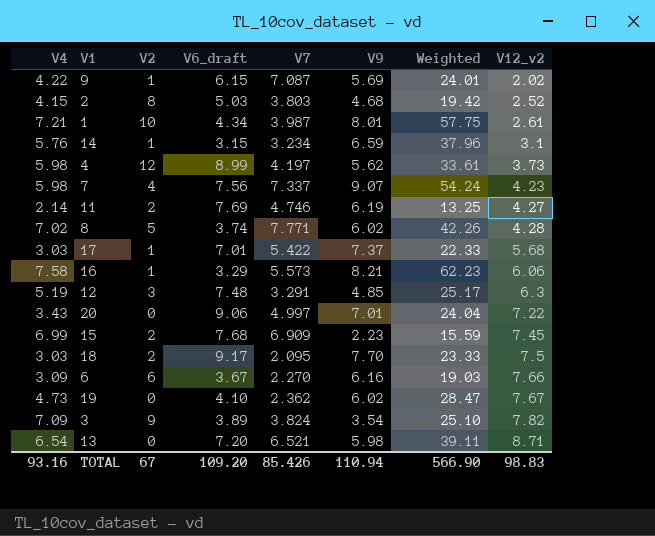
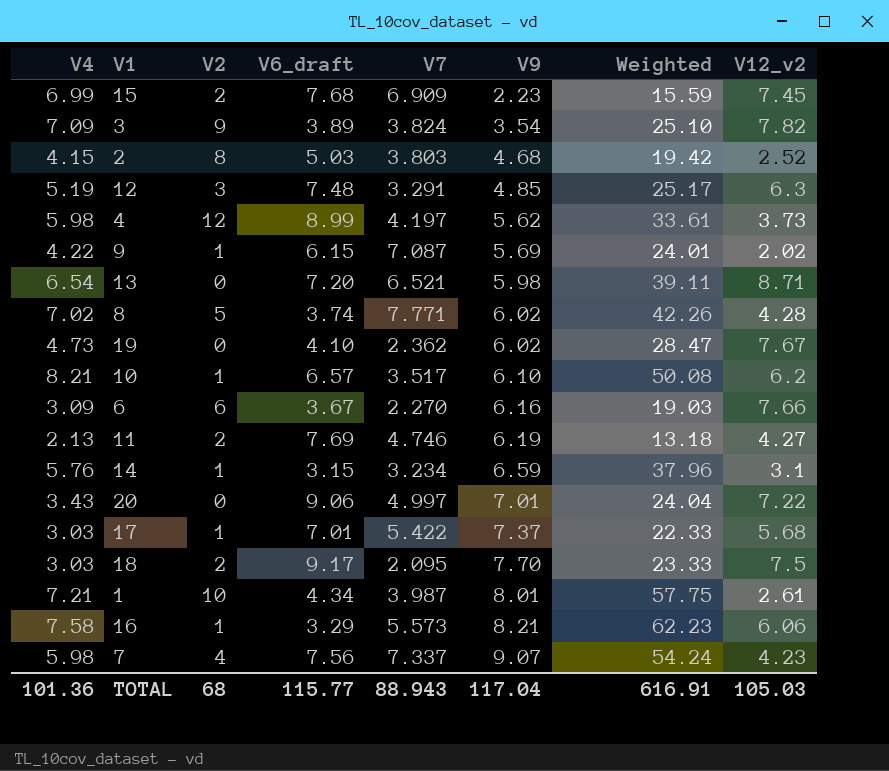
row order: V12_v2 ascending -> V9 ascending
row 10: none -> 8.21 | 1 | 6.57 | 3.517 | 6.10 | 50.08 | 6.2
11 | V4: 2.14 -> 2.13
11 | Weighted: 13.25 -> 13.18
TOTAL | V4: 93.16 -> 101.36
TOTAL | V2: 67 -> 68
TOTAL | V6_draft: 109.20 -> 115.77
TOTAL | V7: 85.426 -> 88.943
TOTAL | V9: 110.94 -> 117.04
TOTAL | Weighted: 566.90 -> 616.91
TOTAL | V12_v2: 98.83 -> 105.03

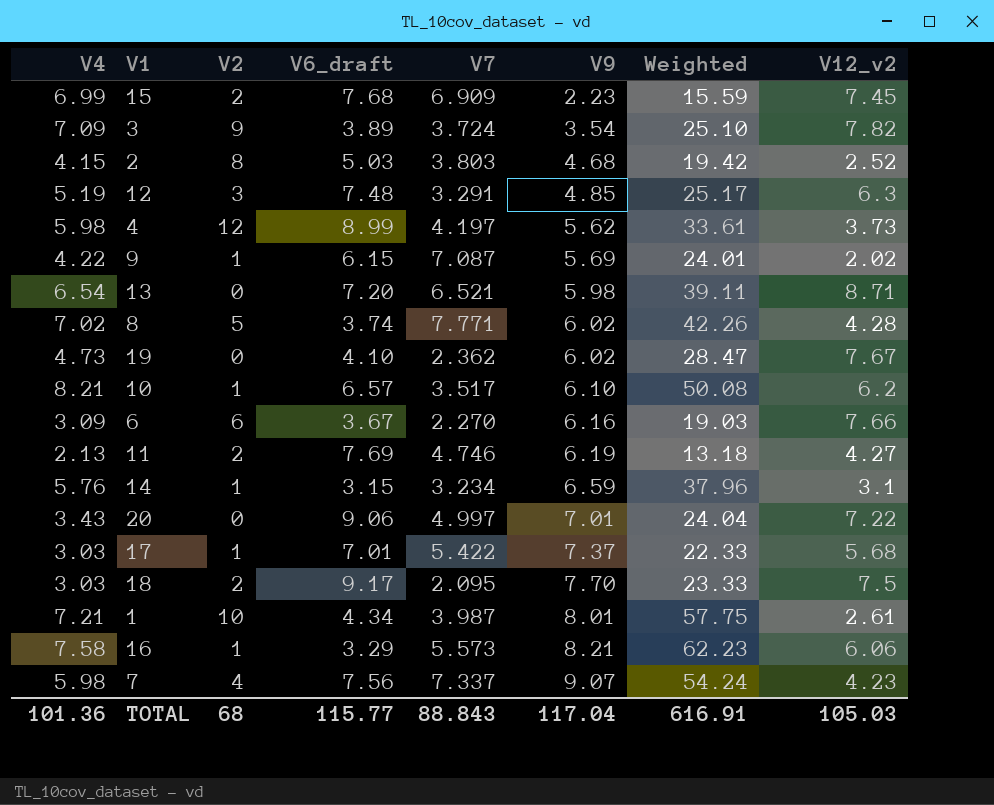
3 | V7: 3.824 -> 3.724
TOTAL | V7: 88.943 -> 88.843

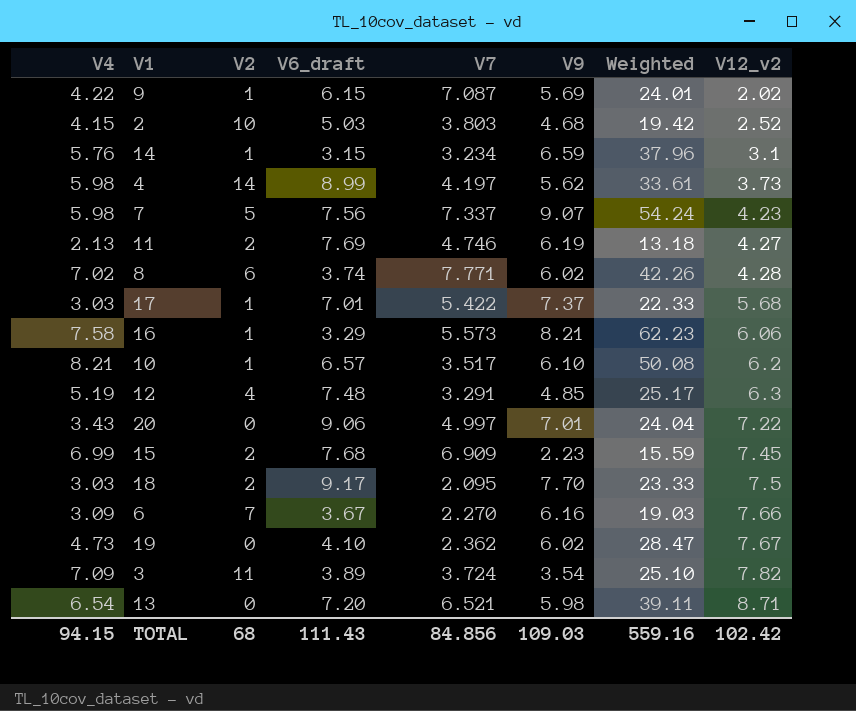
row order: V9 ascending -> V12_v2 ascending
row 1: 7.21 | 10 | 4.34 | 3.987 | 8.01 | 57.75 | 2.61 -> none
2 | V2: 8 -> 10
4 | V2: 12 -> 14
7 | V2: 4 -> 5
8 | V2: 5 -> 6
12 | V2: 3 -> 4
6 | V2: 6 -> 7
3 | V2: 9 -> 11
TOTAL | V4: 101.36 -> 94.15
TOTAL | V6_draft: 115.77 -> 111.43
TOTAL | V7: 88.843 -> 84.856
TOTAL | V9: 117.04 -> 109.03
TOTAL | Weighted: 616.91 -> 559.16
TOTAL | V12_v2: 105.03 -> 102.42

